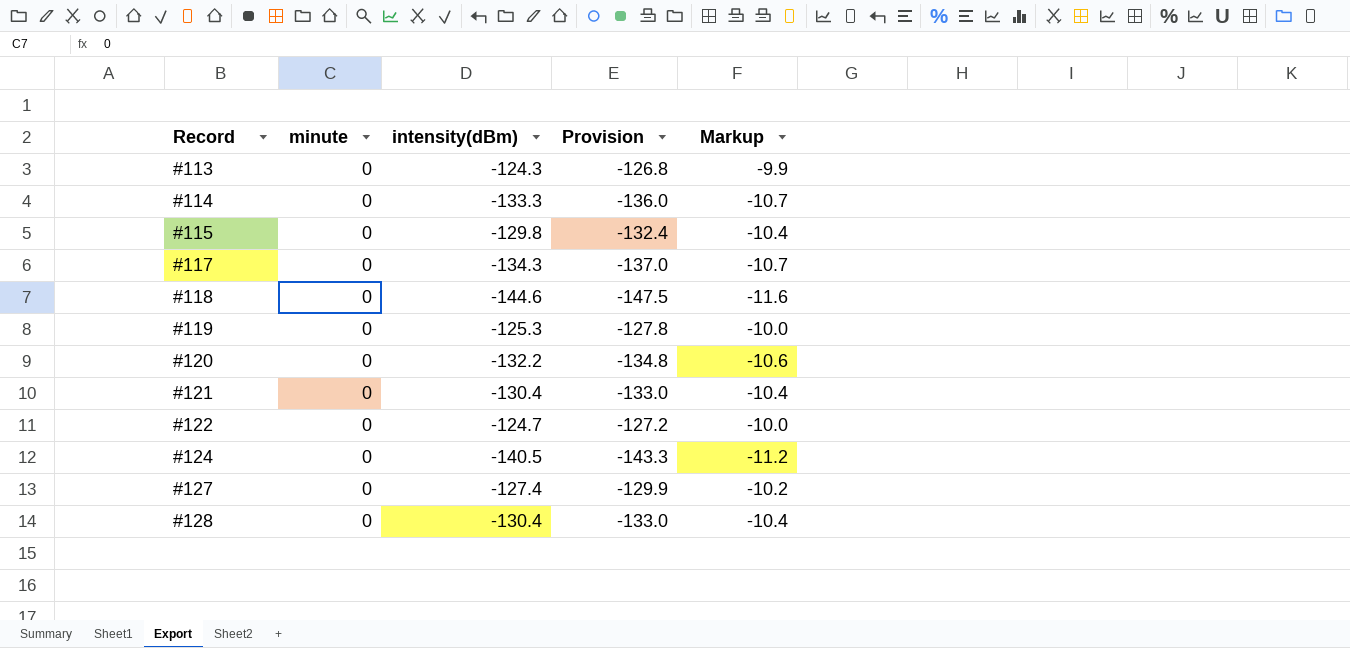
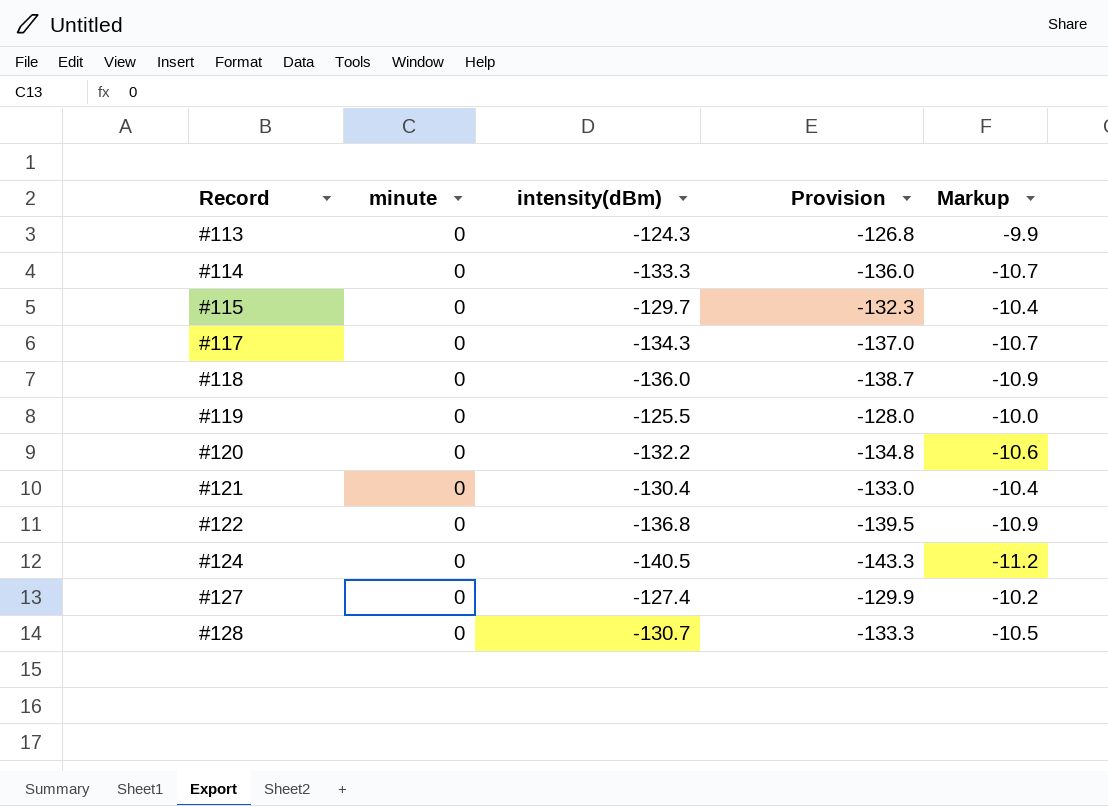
#115 | intensity(dBm): -129.8 -> -129.7
#115 | Provision: -132.4 -> -132.3
#118 | intensity(dBm): -144.6 -> -136.0
#118 | Provision: -147.5 -> -138.7
#118 | Markup: -11.6 -> -10.9
#119 | intensity(dBm): -125.3 -> -125.5
#119 | Provision: -127.8 -> -128.0
#122 | intensity(dBm): -124.7 -> -136.8
#122 | Provision: -127.2 -> -139.5
#122 | Markup: -10.0 -> -10.9
#128 | intensity(dBm): -130.4 -> -130.7
#128 | Provision: -133.0 -> -133.3
#128 | Markup: -10.4 -> -10.5

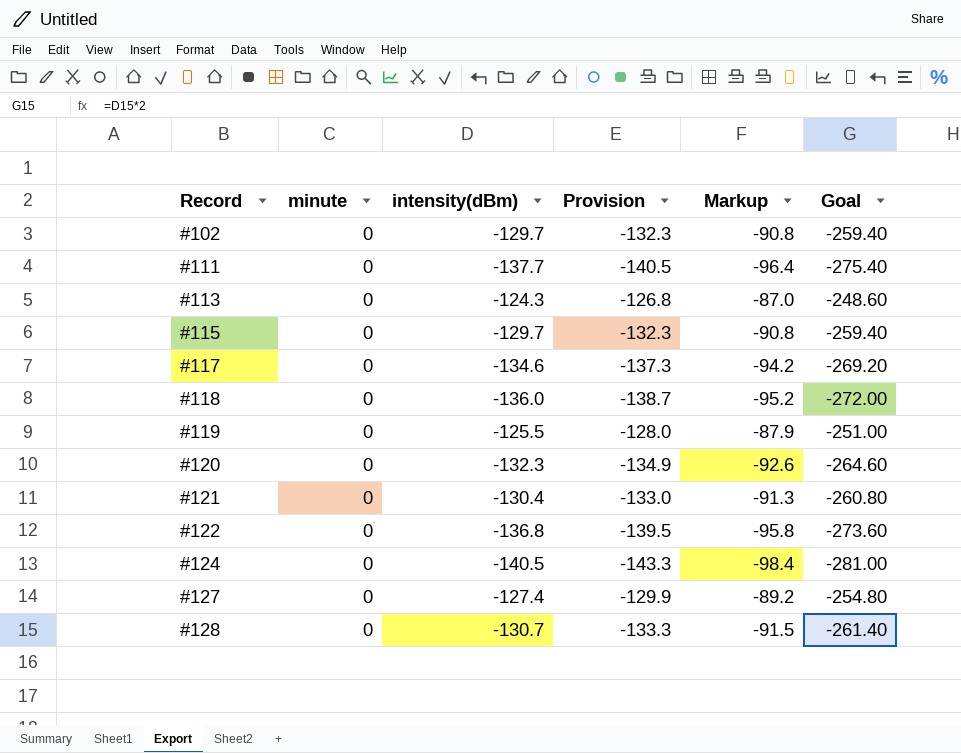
column Markup | formula: [intensity(dBm)] * 0.08 -> [intensity(dBm)] * 0.7
column Goal | formula: none -> [intensity(dBm)] * 2
row #114: 0 | -133.3 | -136.0 | -10.7 -> none
row #102: none -> 0 | -129.7 | -132.3 | -90.8 | -259.40
row #111: none -> 0 | -137.7 | -140.5 | -96.4 | -275.40
#117 | intensity(dBm): -134.3 -> -134.6
#117 | Provision: -137.0 -> -137.3
#120 | intensity(dBm): -132.2 -> -132.3
#120 | Provision: -134.8 -> -134.9

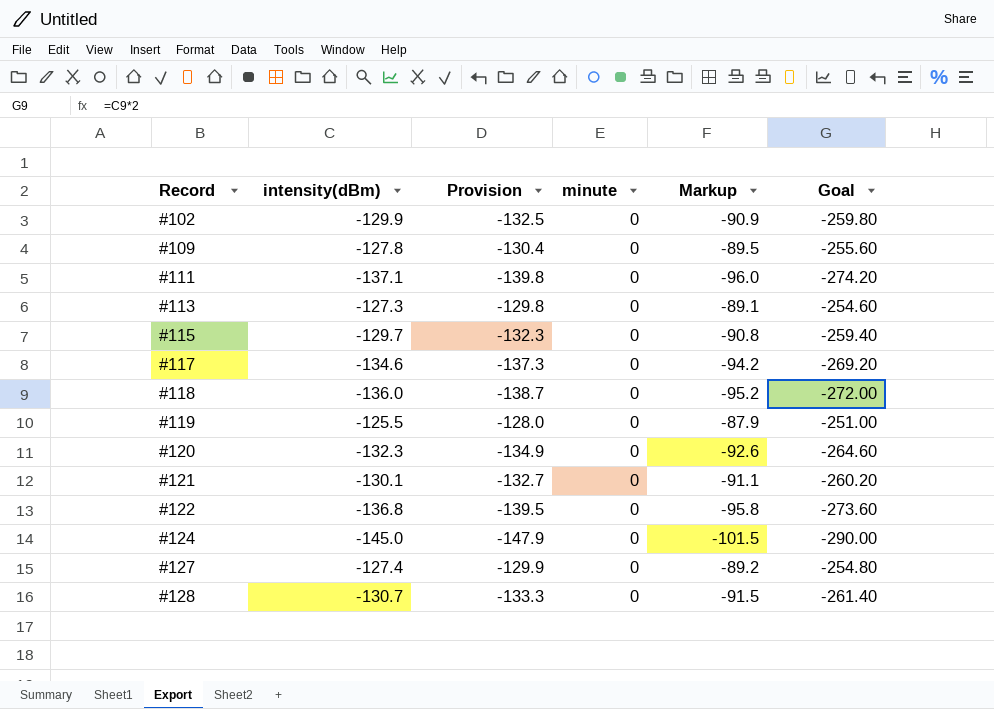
column minute | position: 2 -> 4
#102 | intensity(dBm): -129.7 -> -129.9
#102 | Provision: -132.3 -> -132.5
#102 | Markup: -90.8 -> -90.9
#102 | Goal: -259.40 -> -259.80
row #109: none -> -127.8 | -130.4 | 0 | -89.5 | -255.60
#111 | intensity(dBm): -137.7 -> -137.1
#111 | Provision: -140.5 -> -139.8
#111 | Markup: -96.4 -> -96.0
#111 | Goal: -275.40 -> -274.20
#113 | intensity(dBm): -124.3 -> -127.3
#113 | Provision: -126.8 -> -129.8
#113 | Markup: -87.0 -> -89.1
#113 | Goal: -248.60 -> -254.60
#121 | intensity(dBm): -130.4 -> -130.1
#121 | Provision: -133.0 -> -132.7
#121 | Markup: -91.3 -> -91.1
#121 | Goal: -260.80 -> -260.20
#124 | intensity(dBm): -140.5 -> -145.0
#124 | Provision: -143.3 -> -147.9
#124 | Markup: -98.4 -> -101.5
#124 | Goal: -281.00 -> -290.00

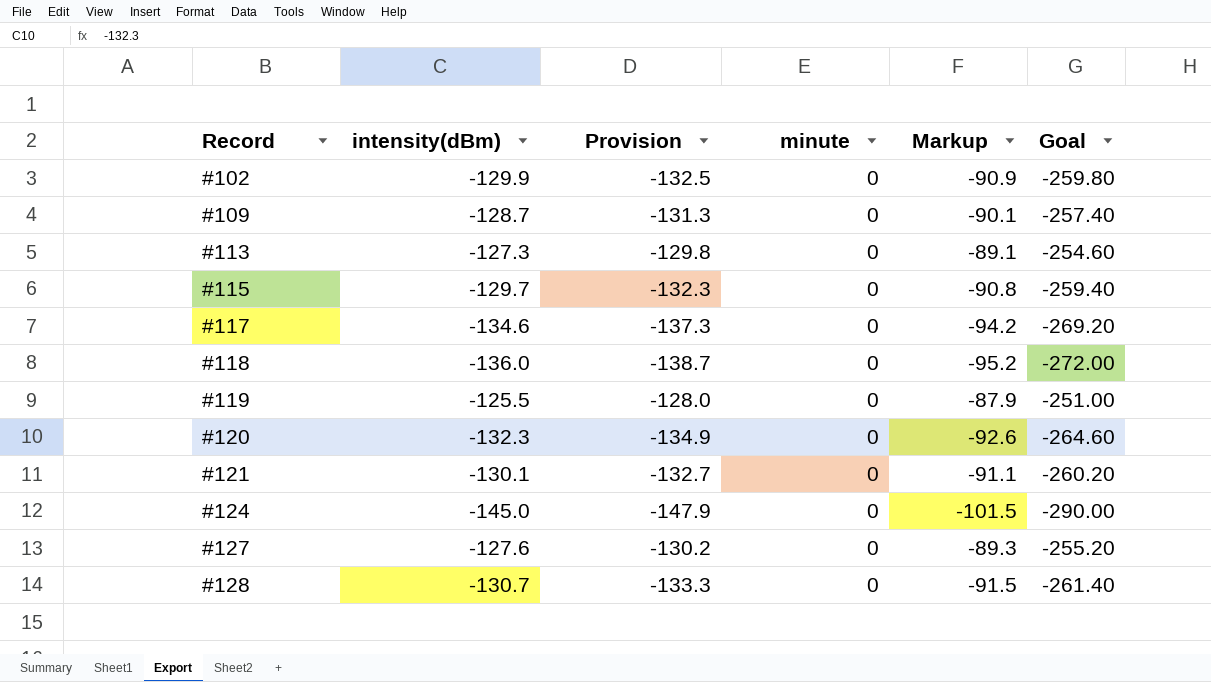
row #111: -137.1 | -139.8 | 0 | -96.0 | -274.20 -> none
row #122: -136.8 | -139.5 | 0 | -95.8 | -273.60 -> none
#109 | intensity(dBm): -127.8 -> -128.7
#109 | Provision: -130.4 -> -131.3
#109 | Markup: -89.5 -> -90.1
#109 | Goal: -255.60 -> -257.40
#127 | intensity(dBm): -127.4 -> -127.6
#127 | Provision: -129.9 -> -130.2
#127 | Markup: -89.2 -> -89.3
#127 | Goal: -254.80 -> -255.20

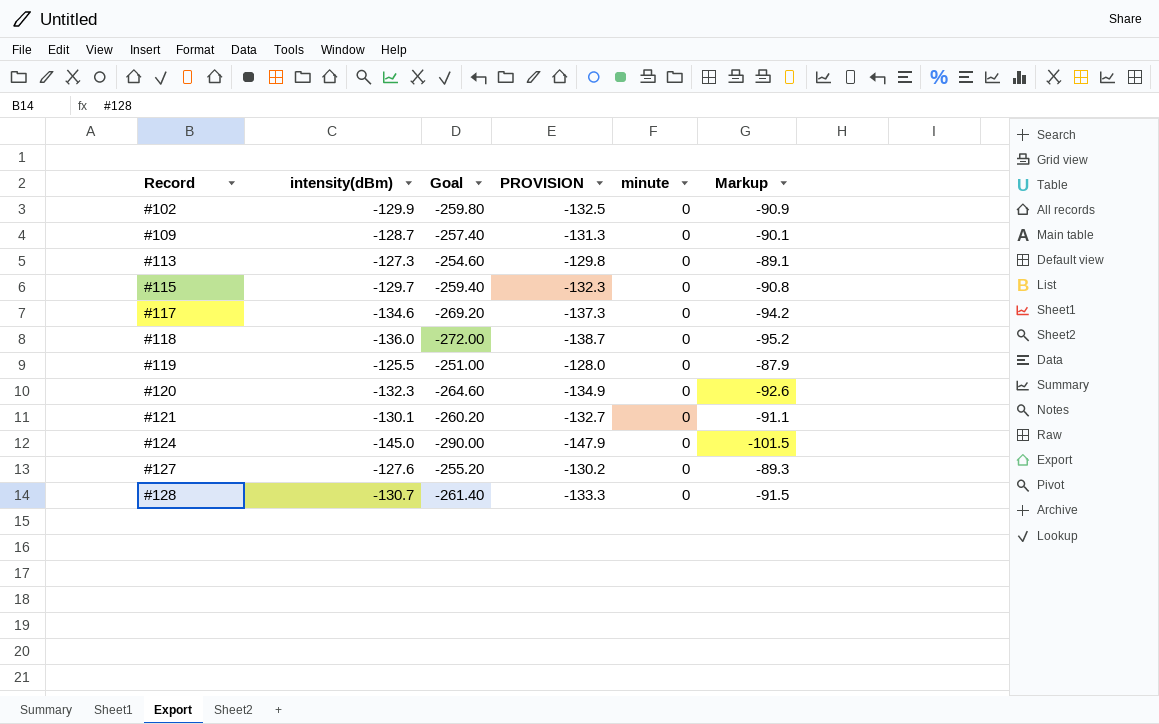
column Goal | position: 6 -> 3
column name: Provision -> PROVISION

